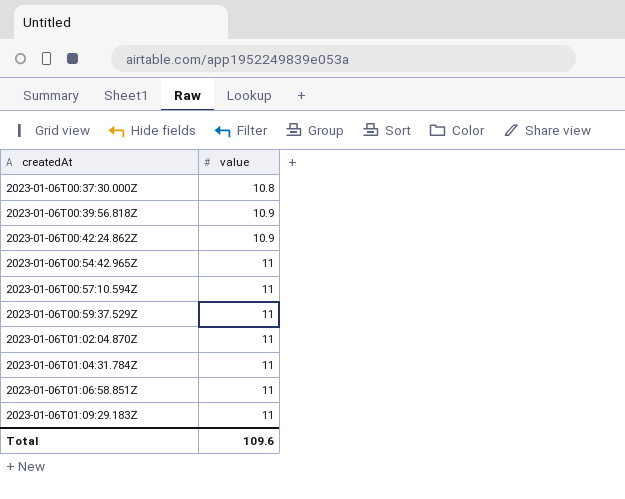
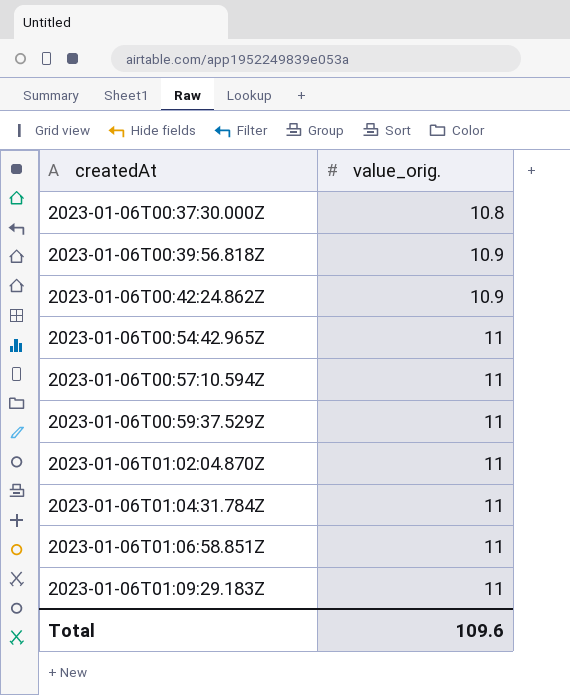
column name: value -> value_orig.

